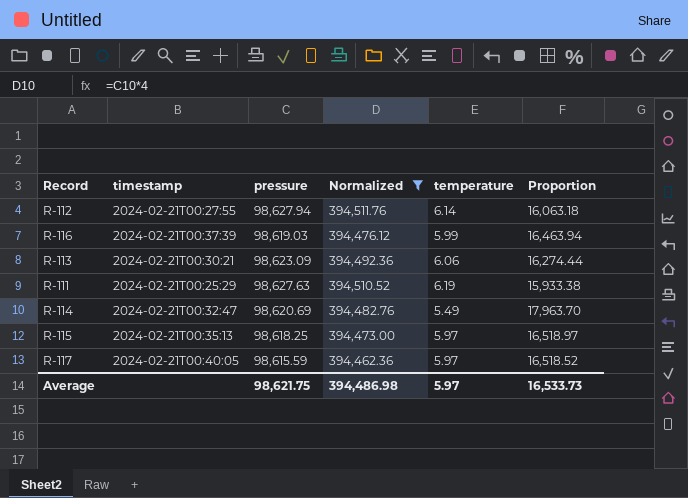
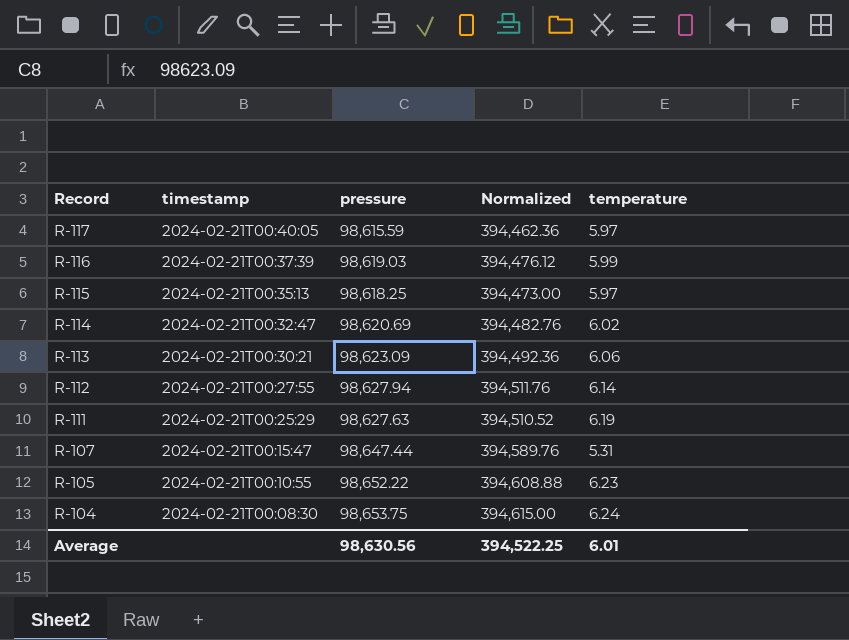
filter: Normalized <= 394,511.76 -> none
row order: none -> Record descending
column Proportion | formula: [pressure] / [temperature] -> none
R-114 | temperature: 5.49 -> 6.02
Average | pressure: 98,621.75 -> 98,630.56
Average | Normalized: 394,486.98 -> 394,522.25
Average | temperature: 5.97 -> 6.01

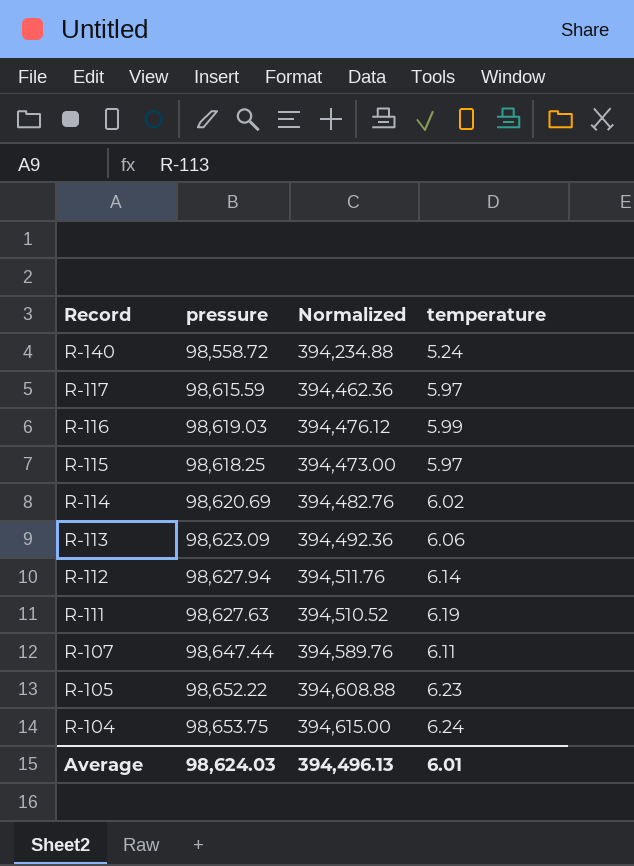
column timestamp | position: 2 -> none
row R-140: none -> 98,558.72 | 394,234.88 | 5.24
R-107 | temperature: 5.31 -> 6.11
Average | pressure: 98,630.56 -> 98,624.03
Average | Normalized: 394,522.25 -> 394,496.13

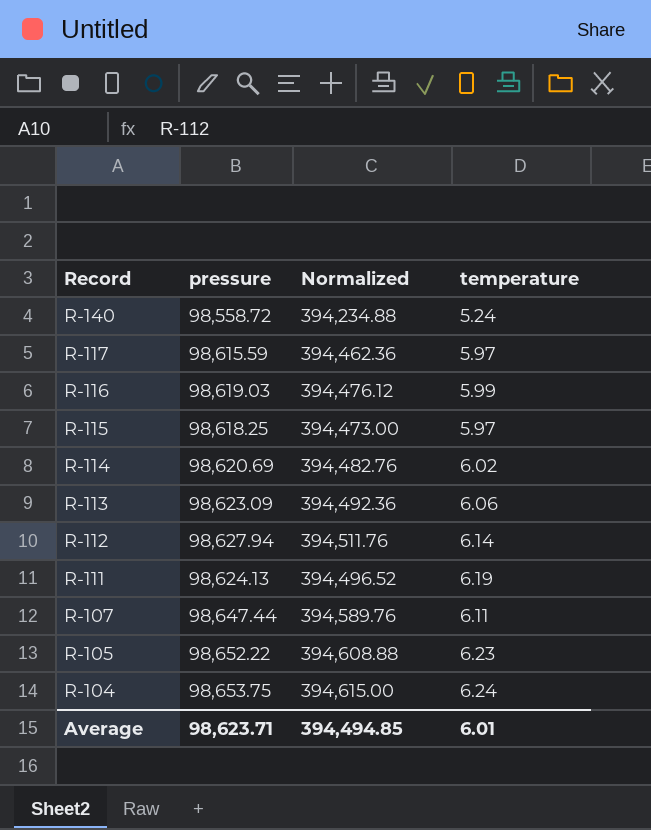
R-111 | pressure: 98,627.63 -> 98,624.13
R-111 | Normalized: 394,510.52 -> 394,496.52
Average | pressure: 98,624.03 -> 98,623.71
Average | Normalized: 394,496.13 -> 394,494.85

